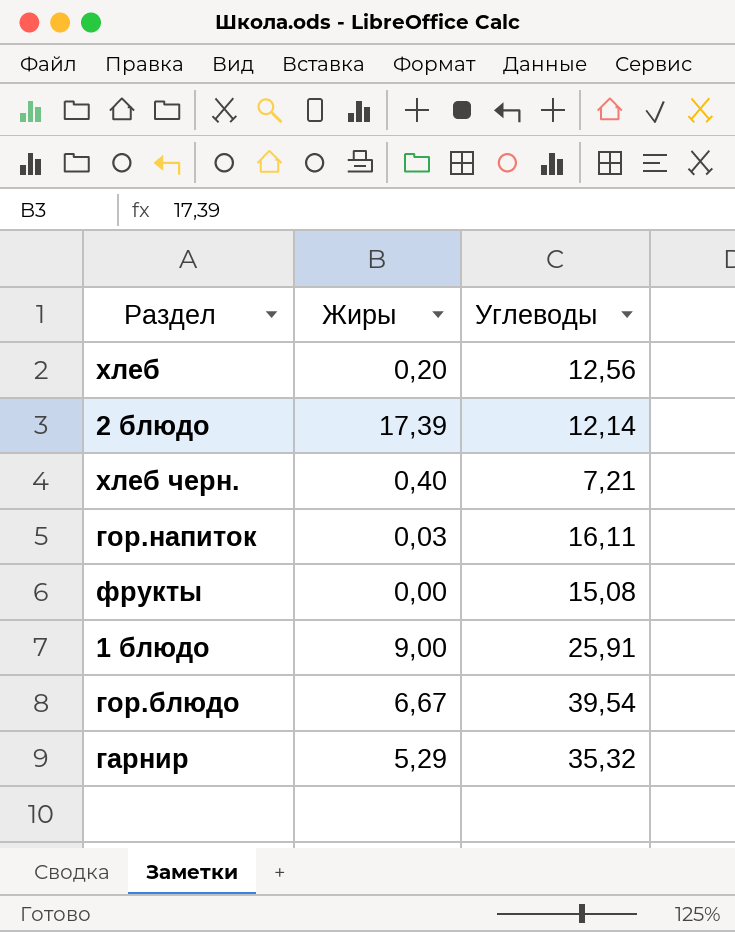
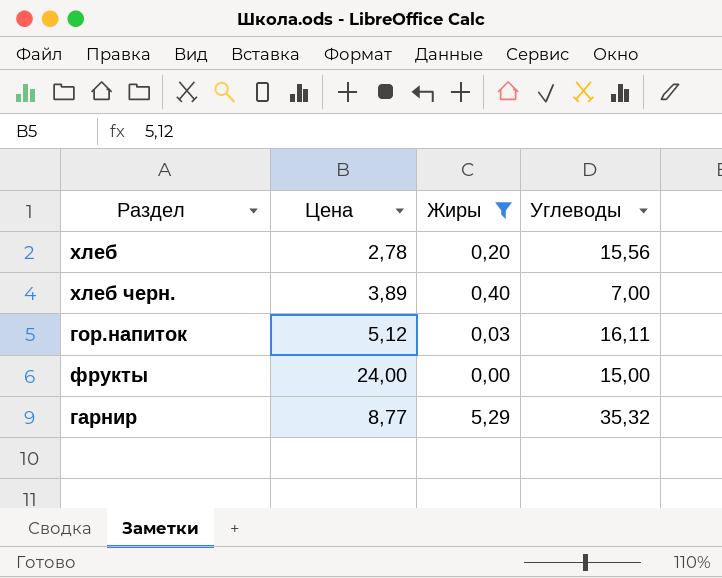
filter: none -> Жиры <= 5,29
column Цена | position: none -> 2
хлеб | Углеводы: 12,56 -> 15,56
хлеб черн. | Углеводы: 7,21 -> 7,00
фрукты | Углеводы: 15,08 -> 15,00

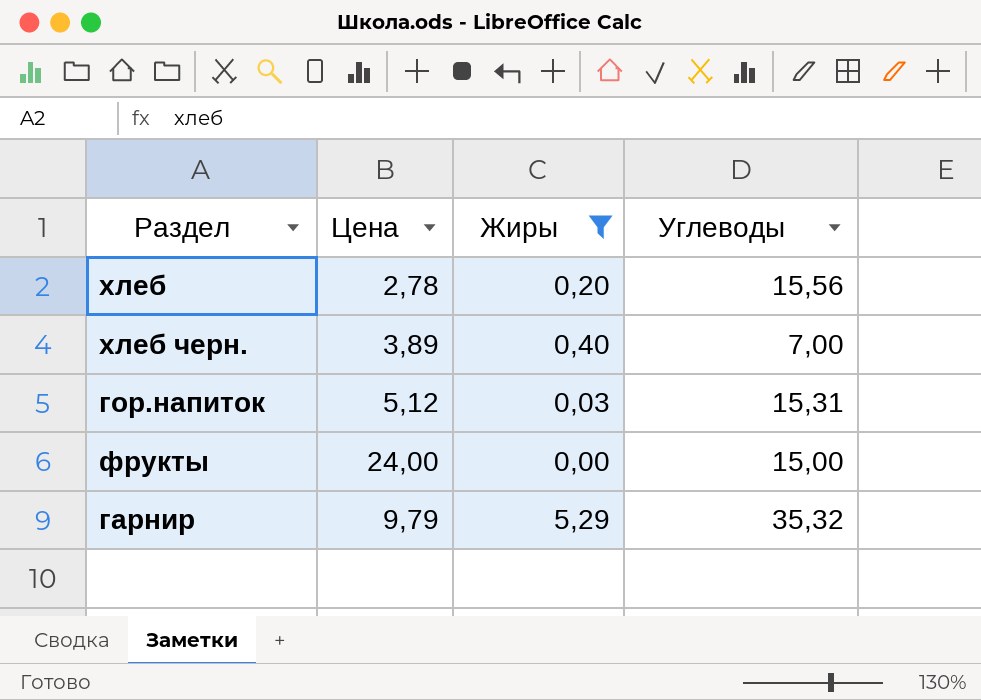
гор.напиток | Углеводы: 16,11 -> 15,31
гарнир | Цена: 8,77 -> 9,79

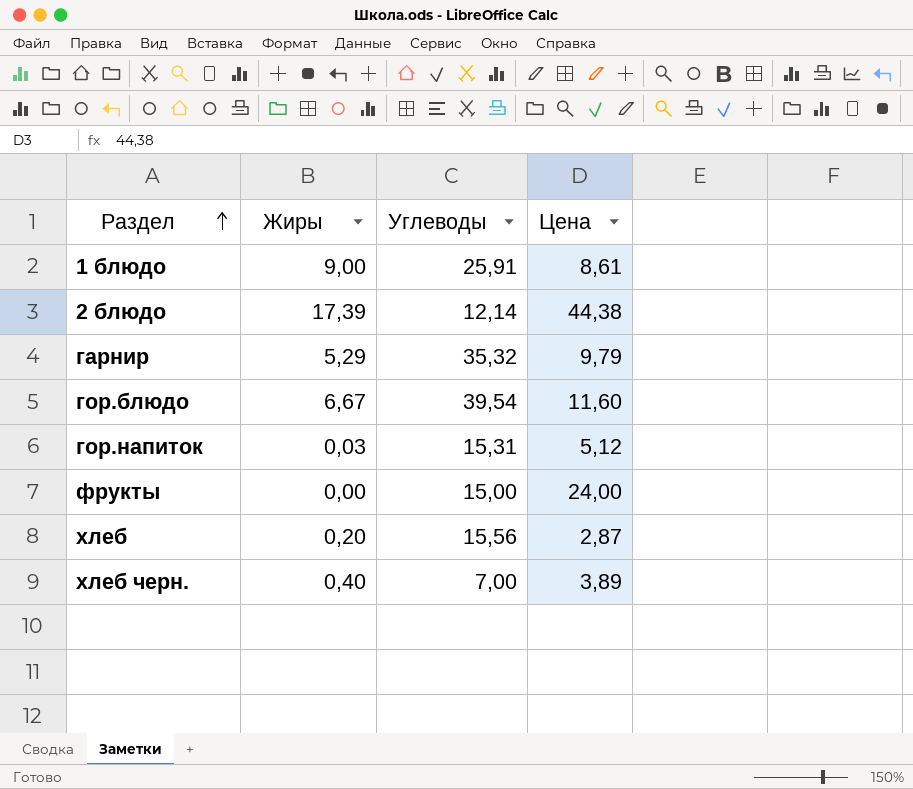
filter: Жиры <= 5,29 -> none
row order: none -> Раздел ascending
column Цена | position: 2 -> 4
хлеб | Цена: 2,78 -> 2,87

